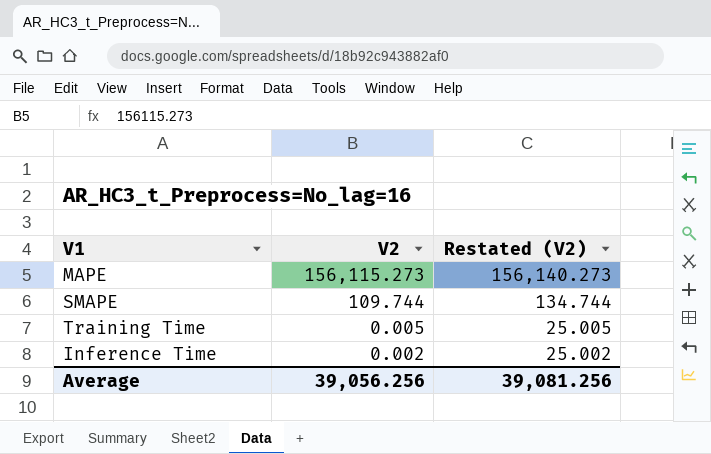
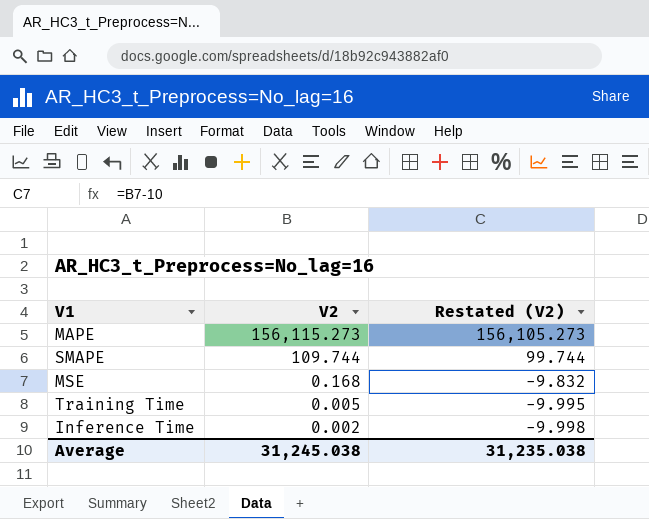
column Restated (V2) | formula: [V2] + 25 -> [V2] - 10
row MSE: none -> 0.168 | -9.832
Average | V2: 39,056.256 -> 31,245.038
Average | Restated (V2): 39,081.256 -> 31,235.038

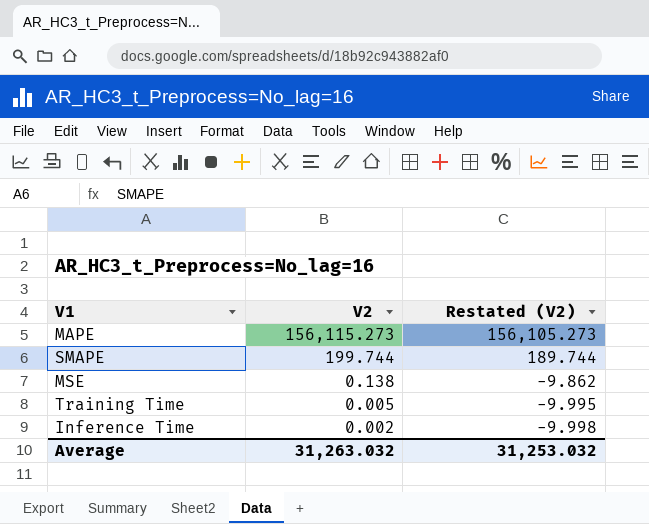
SMAPE | V2: 109.744 -> 199.744
SMAPE | Restated (V2): 99.744 -> 189.744
MSE | V2: 0.168 -> 0.138
MSE | Restated (V2): -9.832 -> -9.862
Average | V2: 31,245.038 -> 31,263.032
Average | Restated (V2): 31,235.038 -> 31,253.032

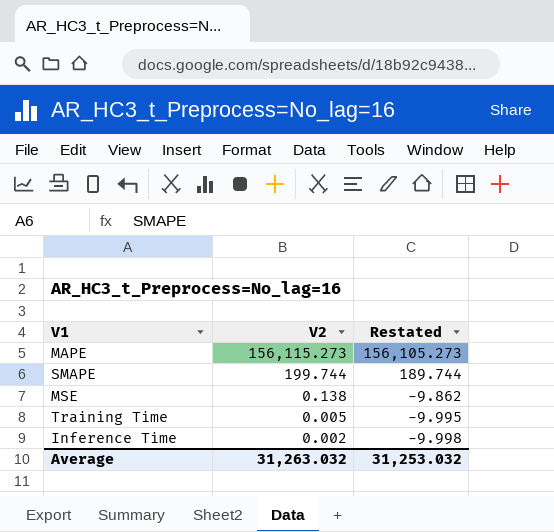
column name: Restated (V2) -> Restated

